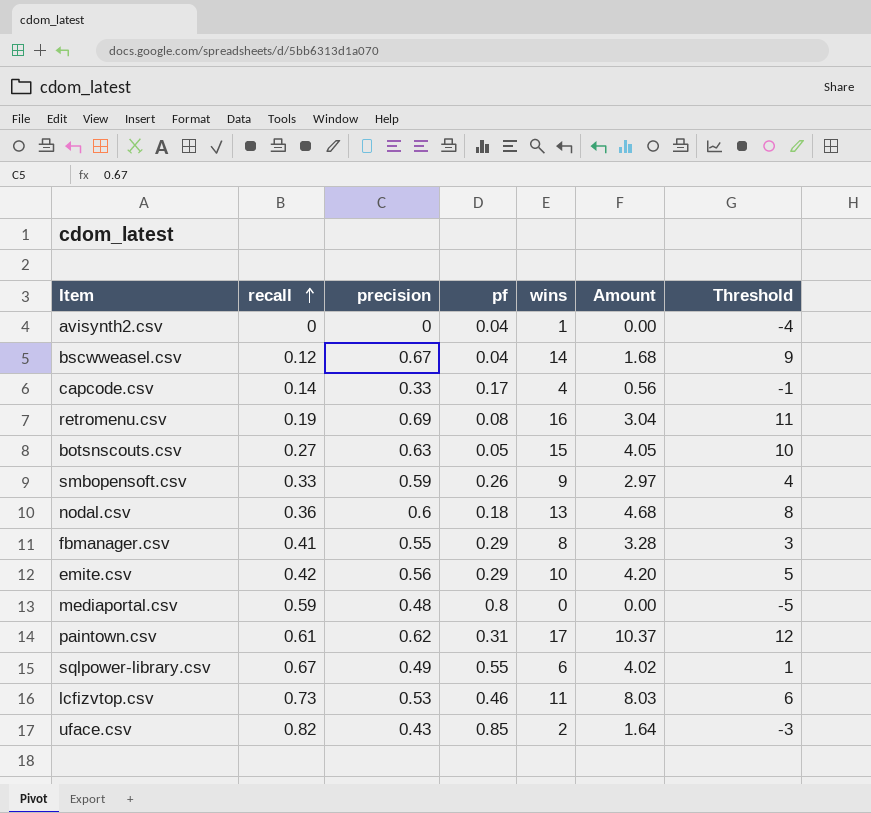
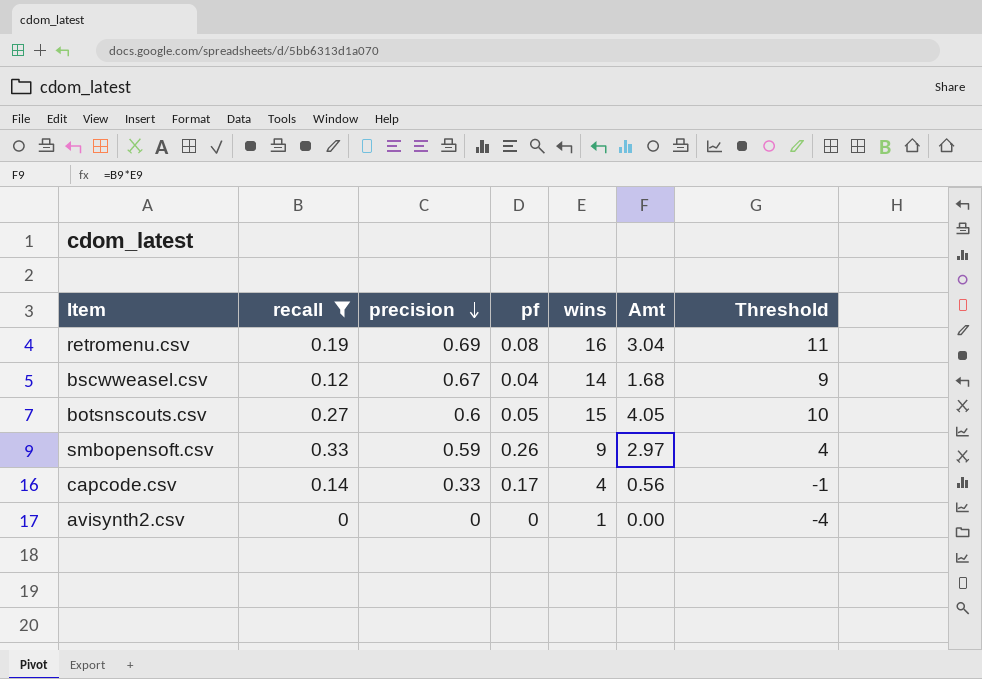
filter: none -> recall <= 0.33
row order: recall ascending -> precision descending
column name: Amount -> Amt
botsnscouts.csv | precision: 0.63 -> 0.6
avisynth2.csv | pf: 0.04 -> 0

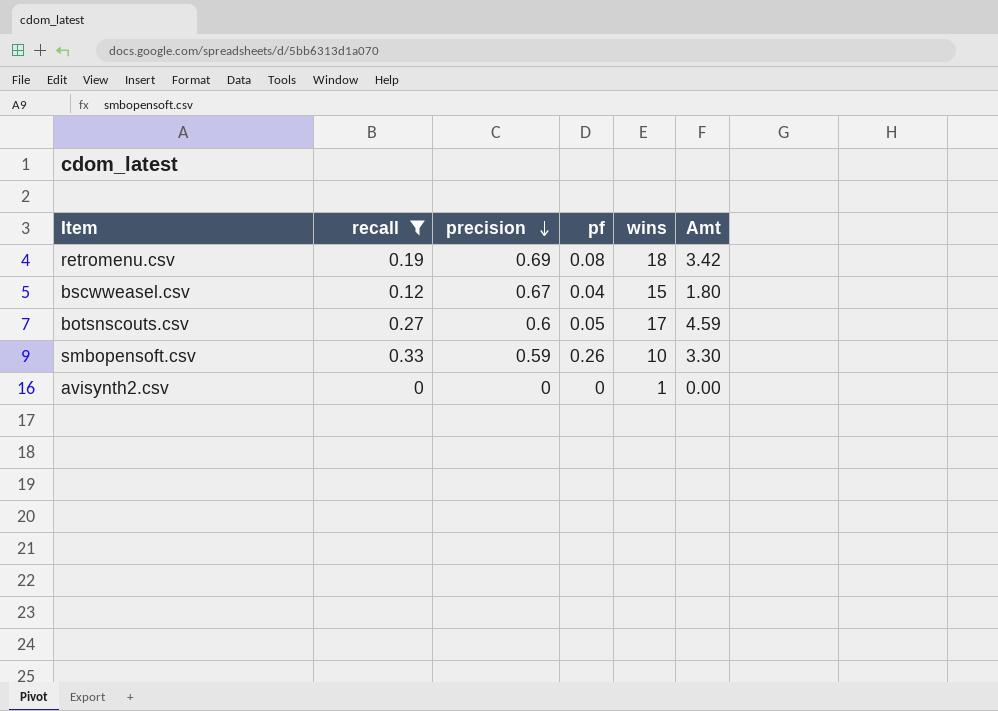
column Threshold | formula: [wins] - 5 -> none
row capcode.csv: 0.14 | 0.33 | 0.17 | 4 | 0.56 | -1 -> none
retromenu.csv | wins: 16 -> 18
retromenu.csv | Amt: 3.04 -> 3.42
bscwweasel.csv | wins: 14 -> 15
bscwweasel.csv | Amt: 1.68 -> 1.80
botsnscouts.csv | wins: 15 -> 17
botsnscouts.csv | Amt: 4.05 -> 4.59
smbopensoft.csv | wins: 9 -> 10
smbopensoft.csv | Amt: 2.97 -> 3.30

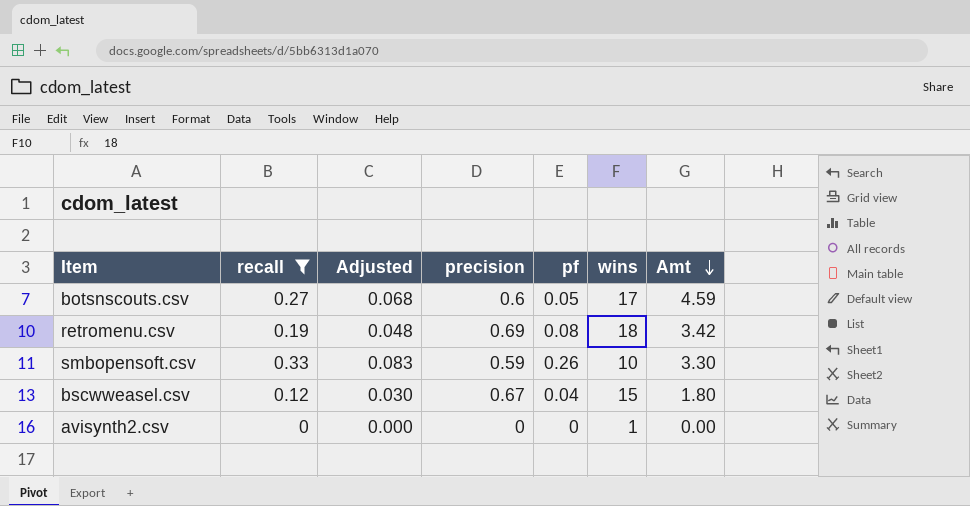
row order: precision descending -> Amt descending
column Adjusted | formula: none -> [recall] * 0.25

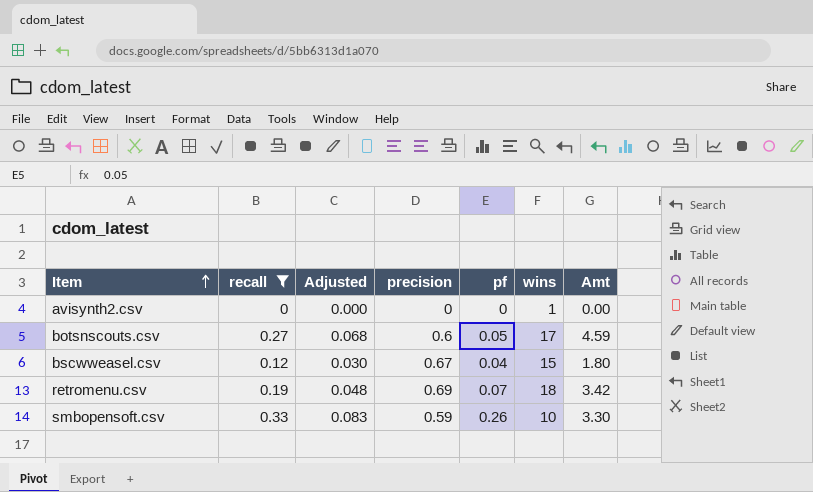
row order: Amt descending -> Item ascending
retromenu.csv | pf: 0.08 -> 0.07

